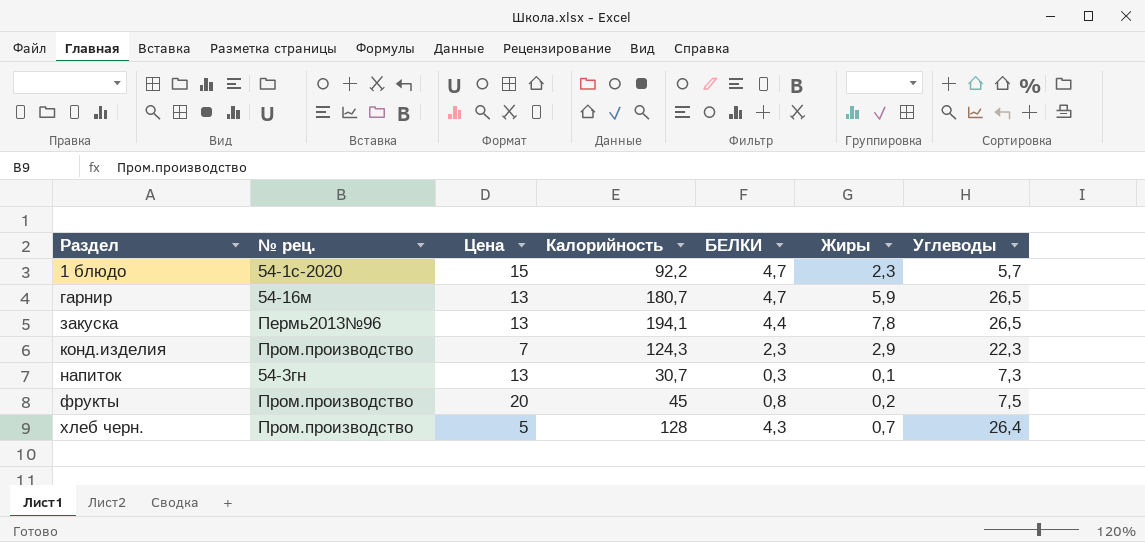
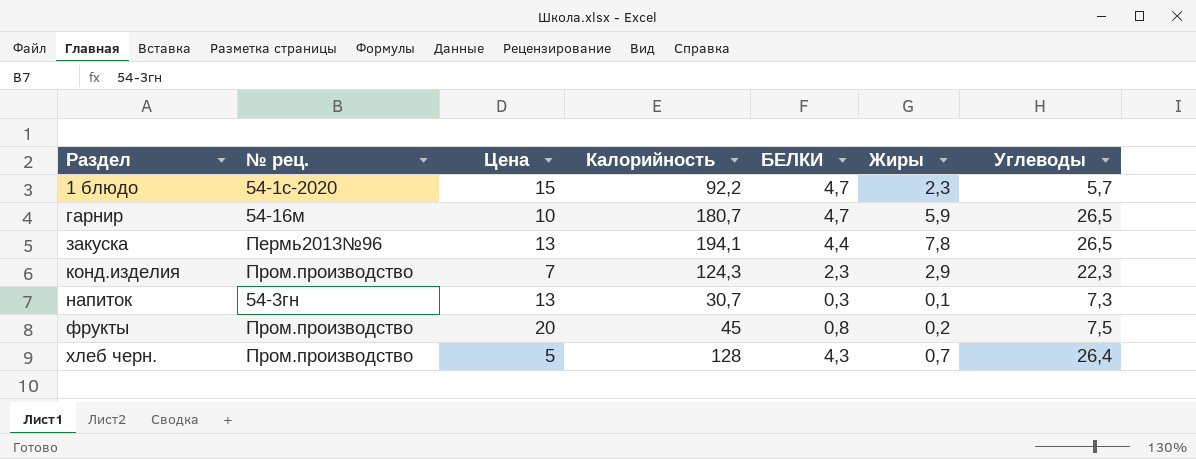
гарнир | Цена: 13 -> 10

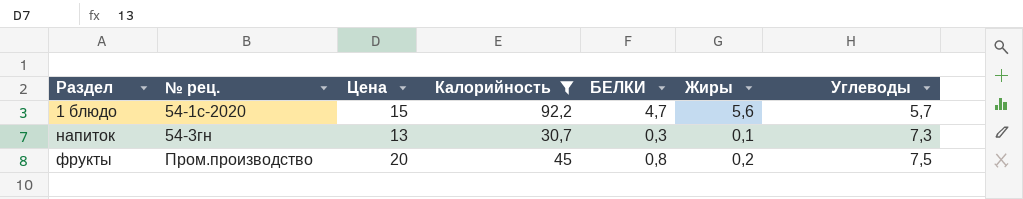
filter: none -> Калорийность <= 92,2
1 блюдо | Жиры: 2,3 -> 5,6

